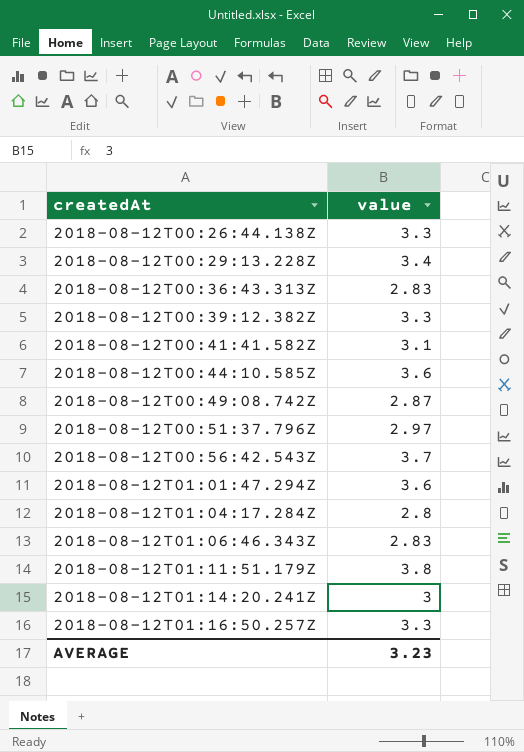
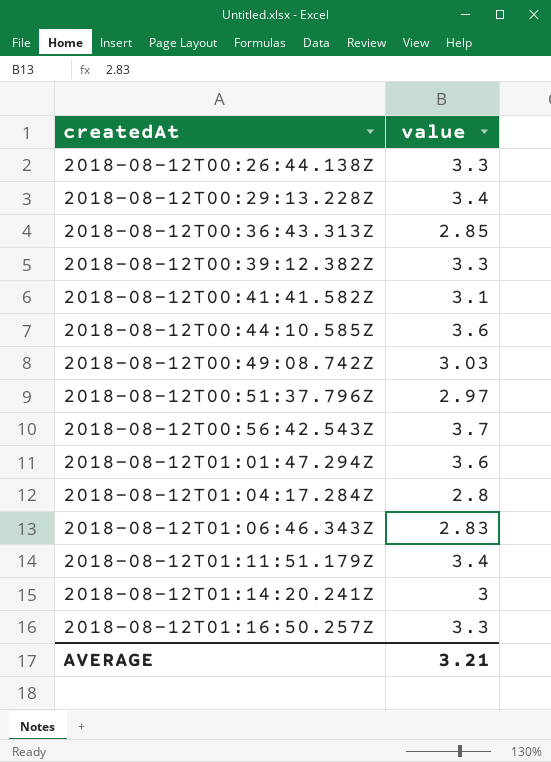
2018-08-12T00:36:43.313Z | value: 2.83 -> 2.85
2018-08-12T00:49:08.742Z | value: 2.87 -> 3.03
2018-08-12T01:11:51.179Z | value: 3.8 -> 3.4
AVERAGE | value: 3.23 -> 3.21

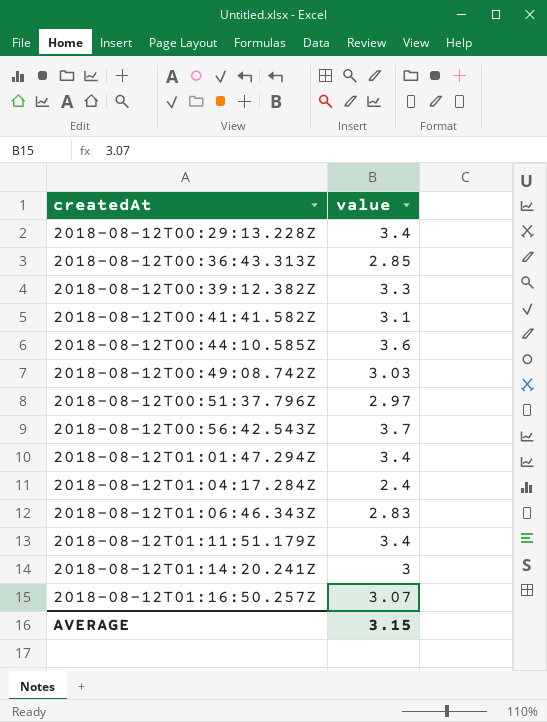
row 2018-08-12T00:26:44.138Z: 3.3 -> none
2018-08-12T01:01:47.294Z | value: 3.6 -> 3.4
2018-08-12T01:04:17.284Z | value: 2.8 -> 2.4
2018-08-12T01:16:50.257Z | value: 3.3 -> 3.07
AVERAGE | value: 3.21 -> 3.15

